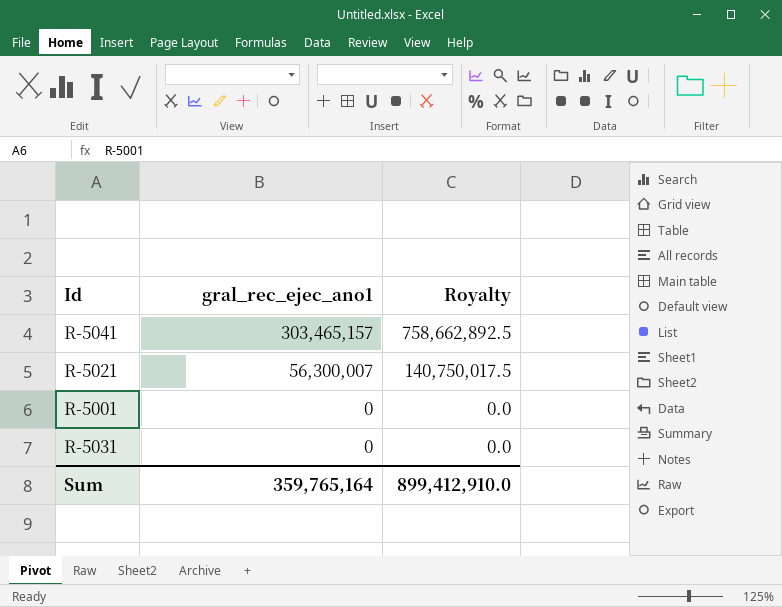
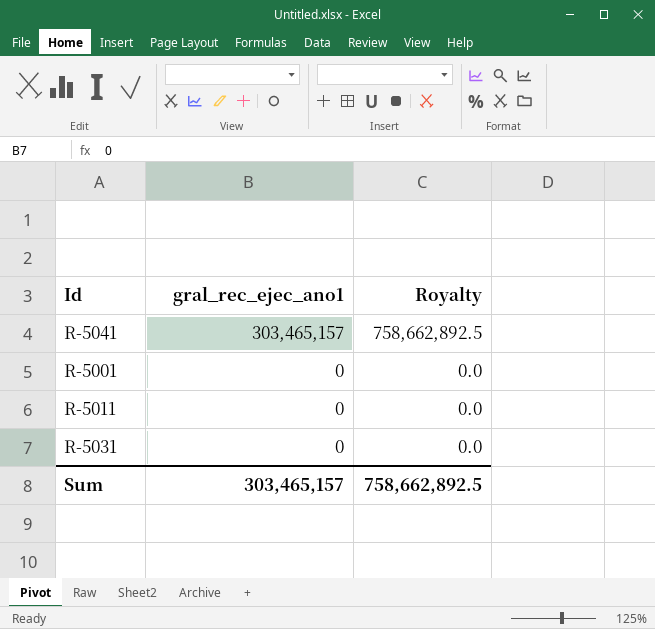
row R-5021: 56,300,007 | 140,750,017.5 -> none
row R-5011: none -> 0 | 0.0
Sum | gral_rec_ejec_ano1: 359,765,164 -> 303,465,157
Sum | Royalty: 899,412,910.0 -> 758,662,892.5

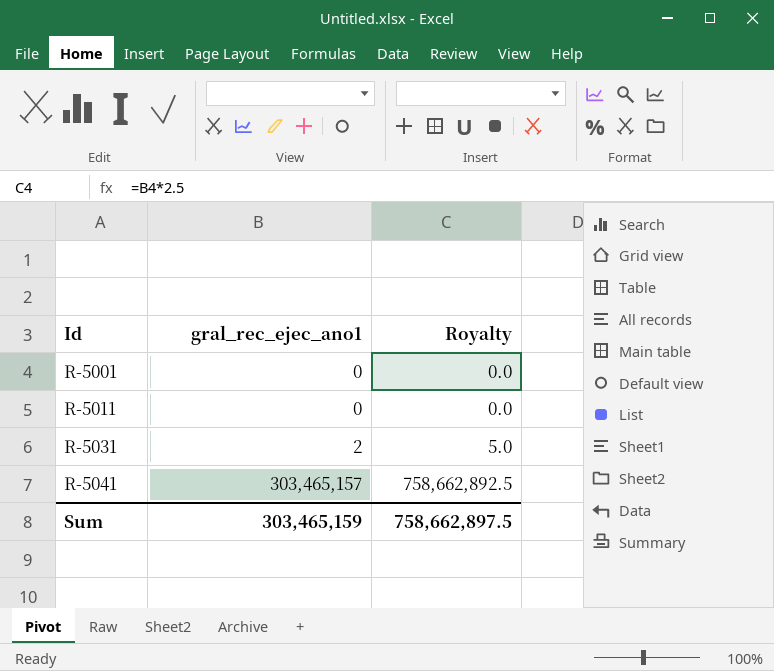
row order: gral_rec_ejec_ano1 descending -> Id ascending
R-5031 | gral_rec_ejec_ano1: 0 -> 2
R-5031 | Royalty: 0.0 -> 5.0
Sum | gral_rec_ejec_ano1: 303,465,157 -> 303,465,159
Sum | Royalty: 758,662,892.5 -> 758,662,897.5

